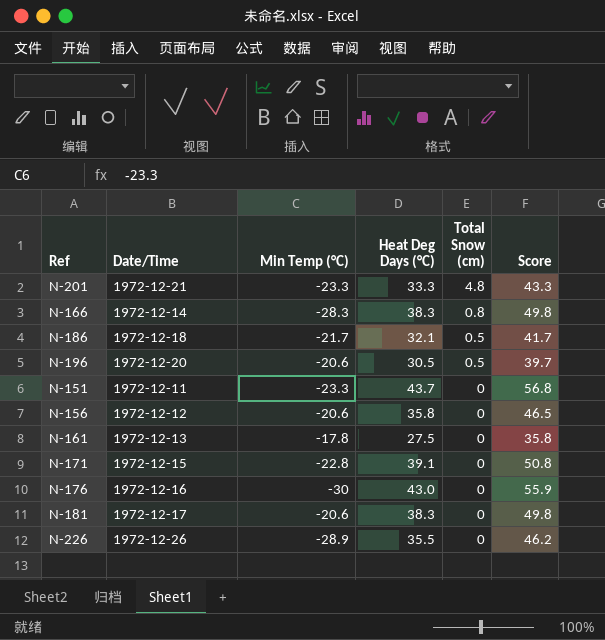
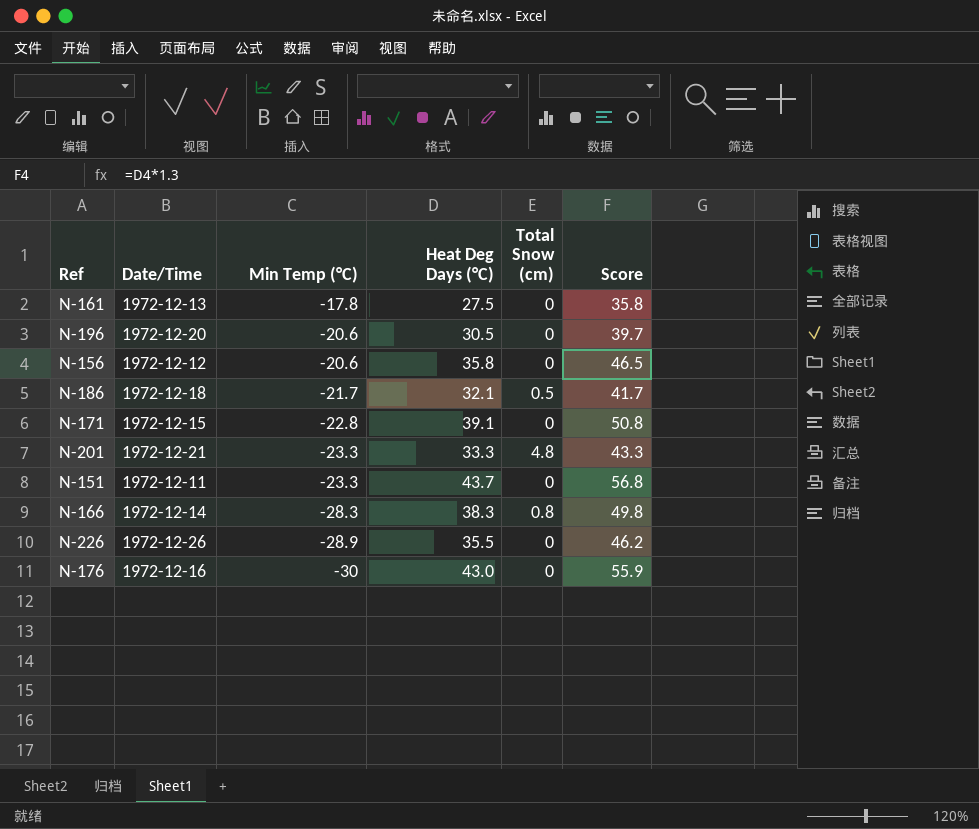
row order: Total Snow (cm) descending -> Min Temp (°C) descending
row N-181: 1972-12-17 | -20.6 | 38.3 | 0 | 49.8 -> none
N-196 | Total Snow (cm): 0.5 -> 0

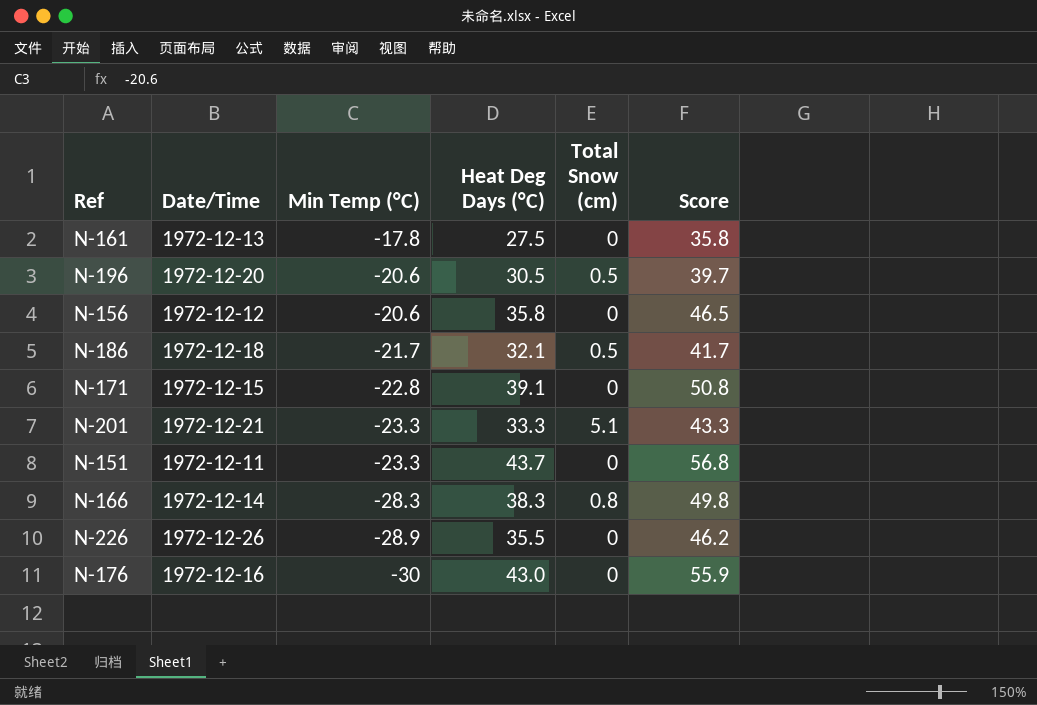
N-196 | Total Snow (cm): 0 -> 0.5
N-201 | Total Snow (cm): 4.8 -> 5.1

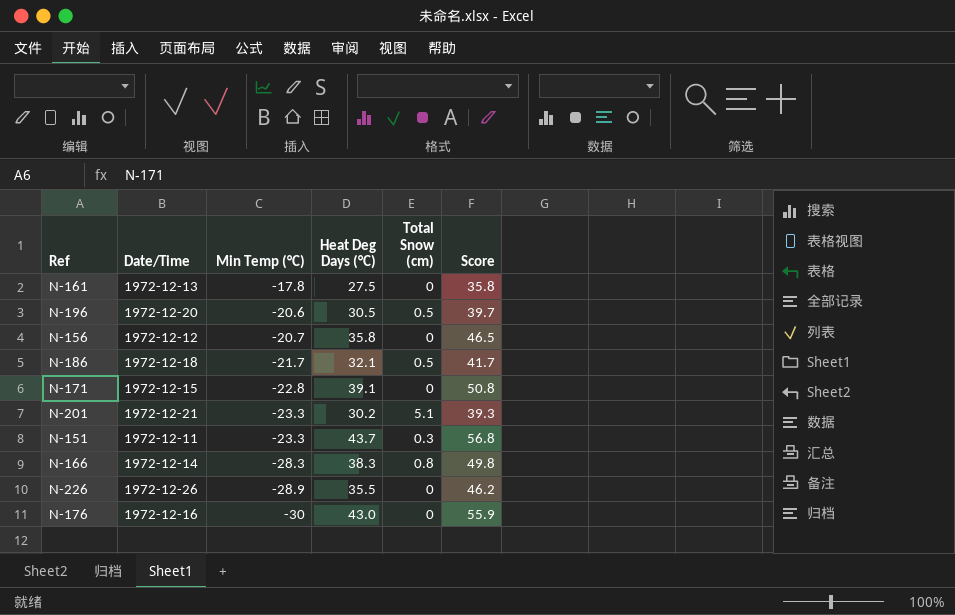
N-156 | Min Temp (°C): -20.6 -> -20.7
N-201 | Heat Deg Days (°C): 33.3 -> 30.2
N-201 | Score: 43.3 -> 39.3
N-151 | Total Snow (cm): 0 -> 0.3

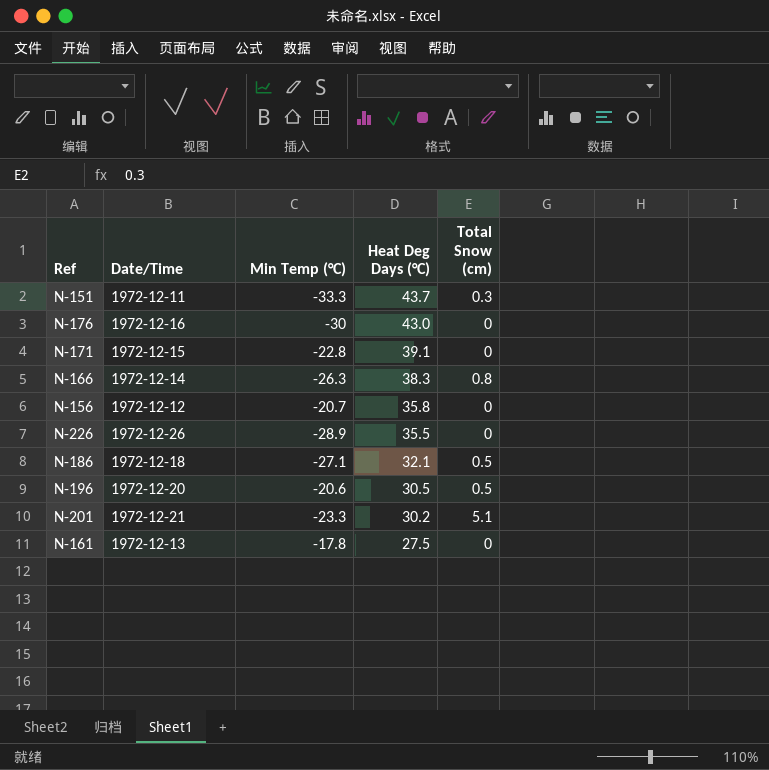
row order: Min Temp (°C) descending -> Heat Deg Days (°C) descending
column Score | formula: [Heat Deg Days (°C)] * 1.3 -> none
N-151 | Min Temp (°C): -23.3 -> -33.3
N-166 | Min Temp (°C): -28.3 -> -26.3
N-186 | Min Temp (°C): -21.7 -> -27.1

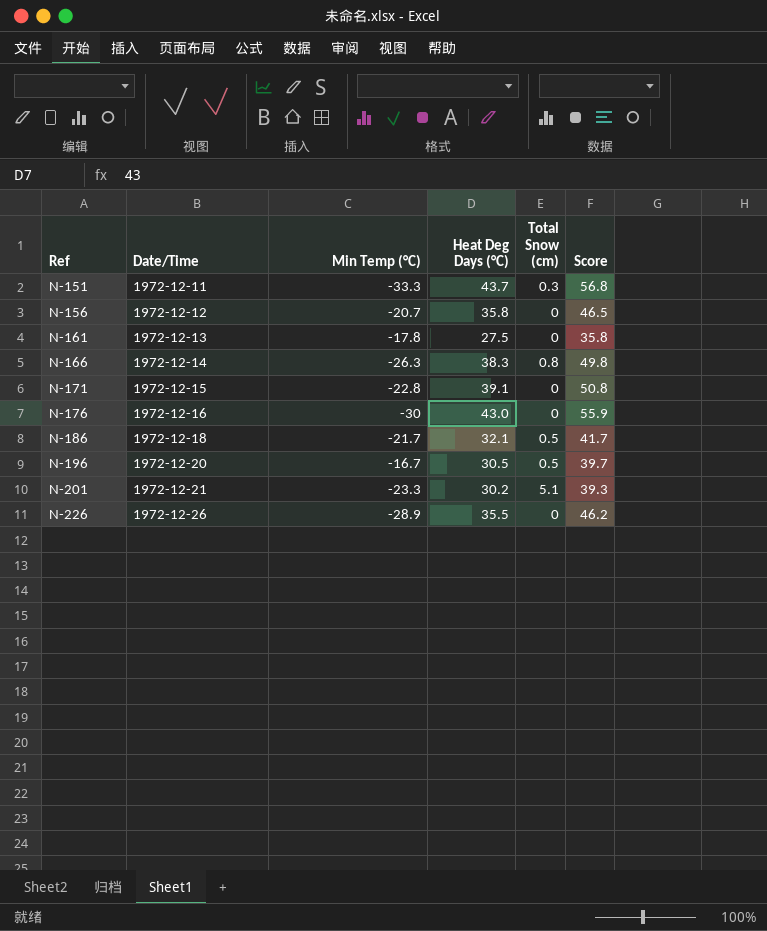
row order: Heat Deg Days (°C) descending -> Ref ascending
column Score | formula: none -> [Heat Deg Days (°C)] * 1.3
N-186 | Min Temp (°C): -27.1 -> -21.7
N-196 | Min Temp (°C): -20.6 -> -16.7

